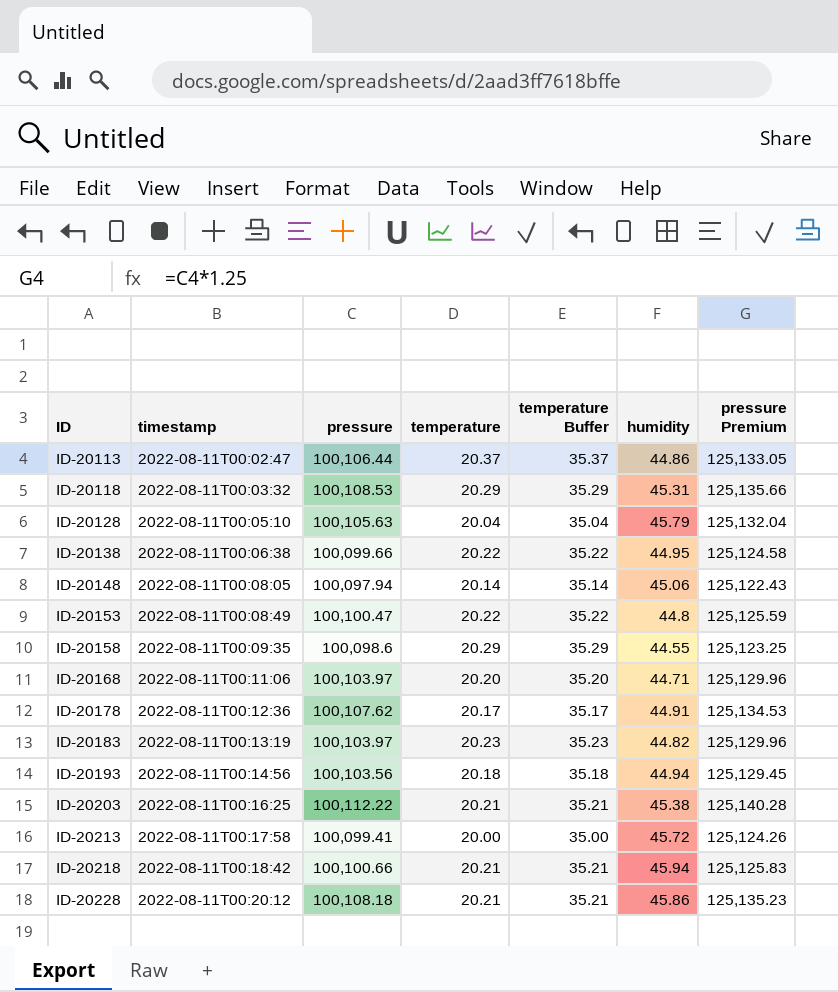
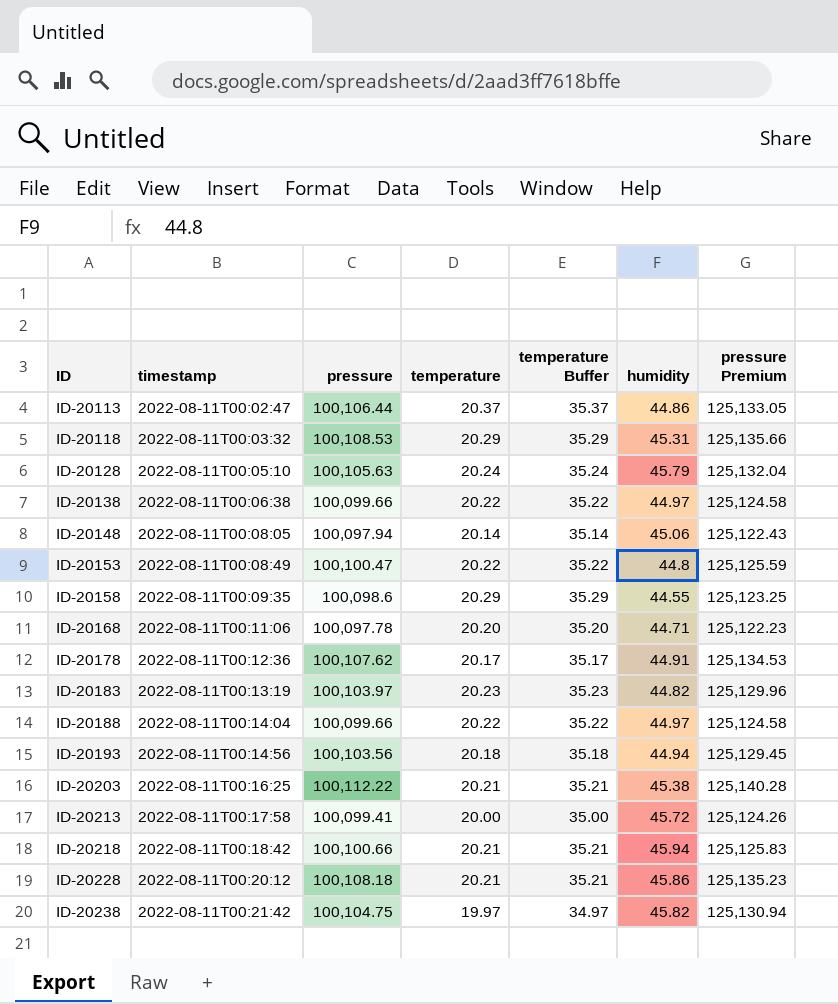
ID-20128 | temperature: 20.04 -> 20.24
ID-20128 | temperature Buffer: 35.04 -> 35.24
ID-20138 | humidity: 44.95 -> 44.97
ID-20168 | pressure: 100,103.97 -> 100,097.78
ID-20168 | pressure Premium: 125,129.96 -> 125,122.23
row ID-20188: none -> 2022-08-11T00:14:04 | 100,099.66 | 20.22 | 35.22 | 44.97 | 125,124.58
row ID-20238: none -> 2022-08-11T00:21:42 | 100,104.75 | 19.97 | 34.97 | 45.82 | 125,130.94

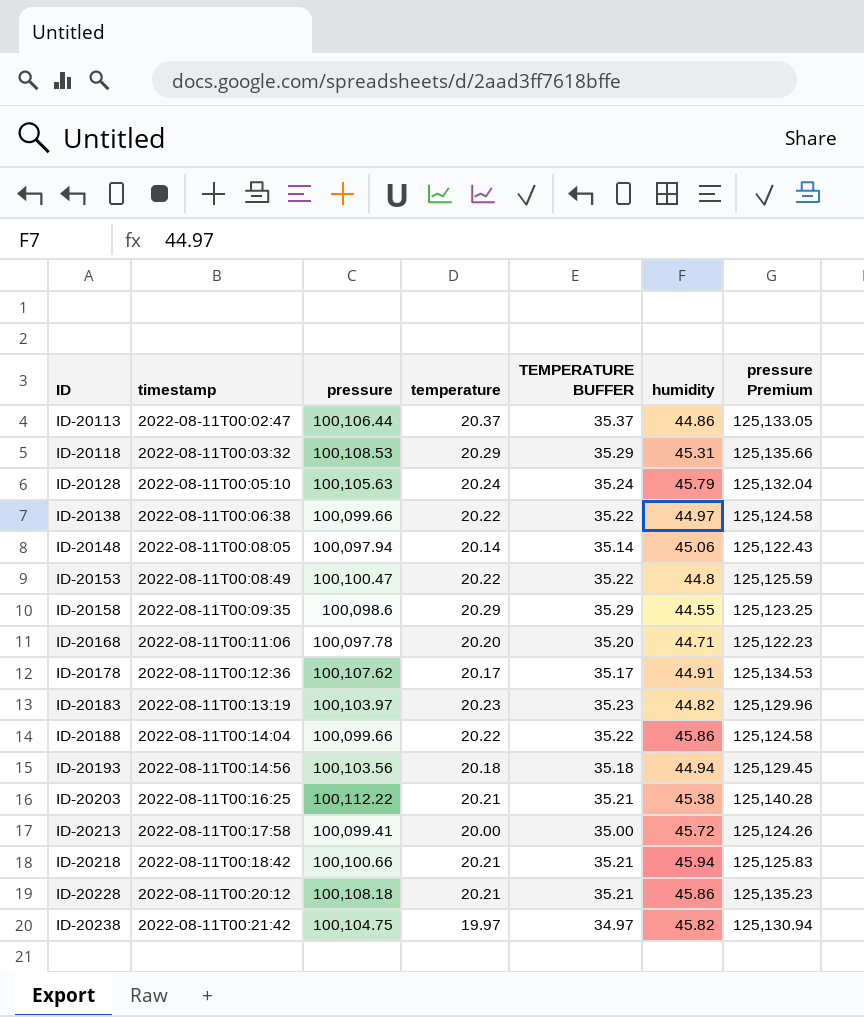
column name: temperature Buffer -> TEMPERATURE BUFFER
ID-20188 | humidity: 44.97 -> 45.86

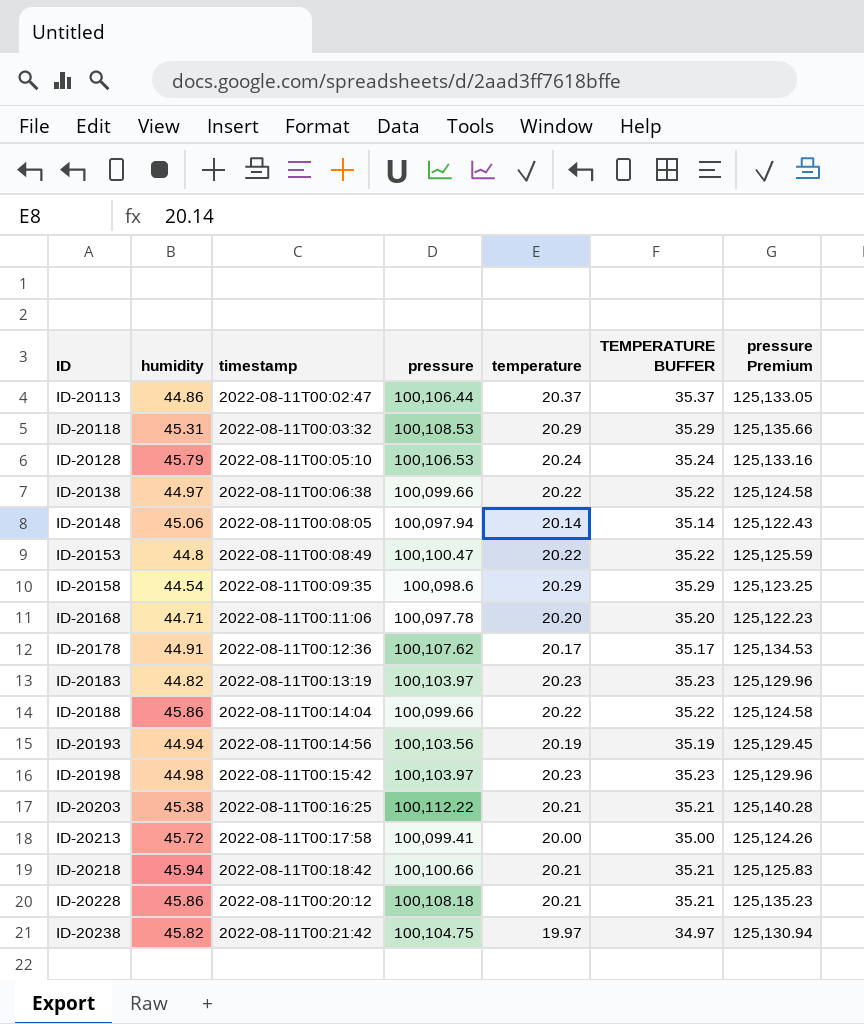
column humidity | position: 6 -> 2
ID-20128 | pressure: 100,105.63 -> 100,106.53
ID-20128 | pressure Premium: 125,132.04 -> 125,133.16
ID-20158 | humidity: 44.55 -> 44.54
ID-20193 | temperature: 20.18 -> 20.19
ID-20193 | TEMPERATURE BUFFER: 35.18 -> 35.19
row ID-20198: none -> 44.98 | 2022-08-11T00:15:42 | 100,103.97 | 20.23 | 35.23 | 125,129.96

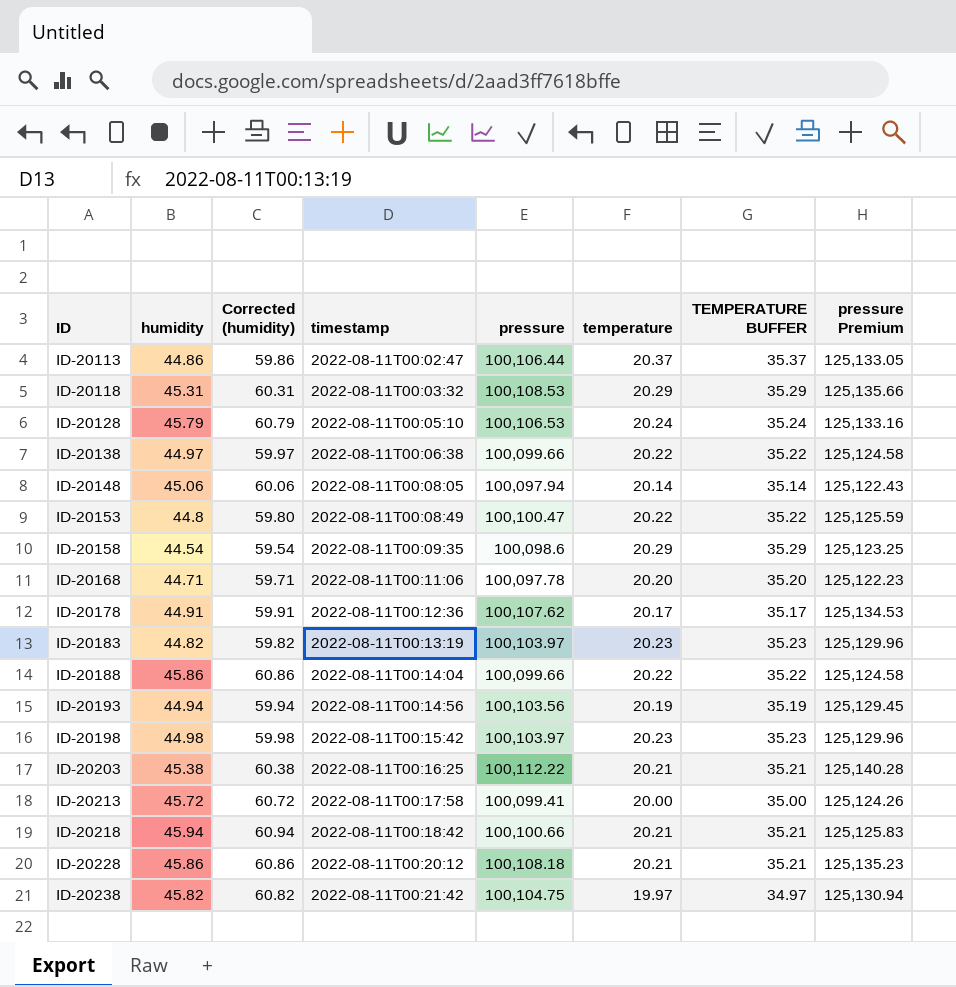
column Corrected (humidity) | formula: none -> [humidity] + 15

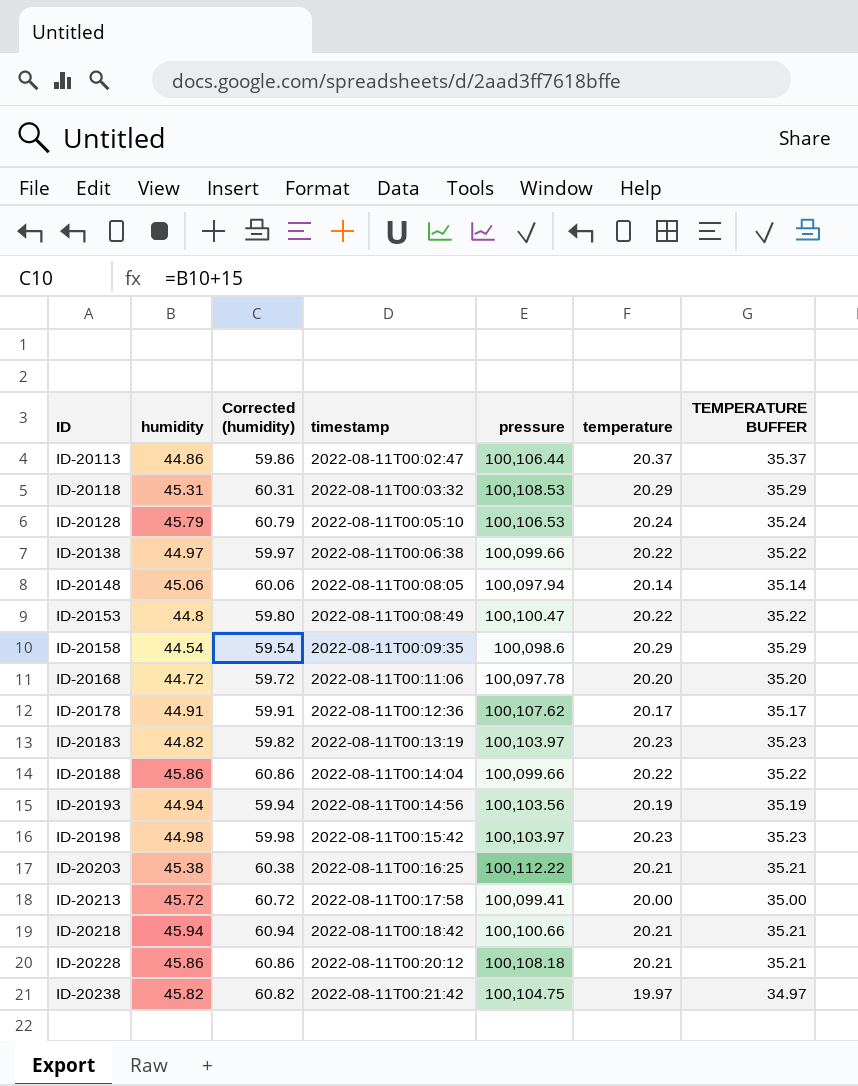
column pressure Premium | formula: [pressure] * 1.25 -> none
ID-20168 | humidity: 44.71 -> 44.72
ID-20168 | Corrected (humidity): 59.71 -> 59.72

